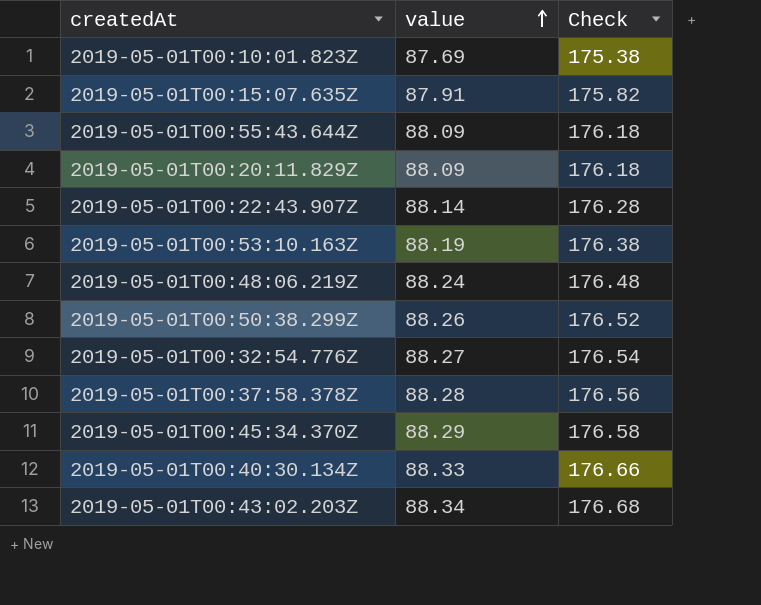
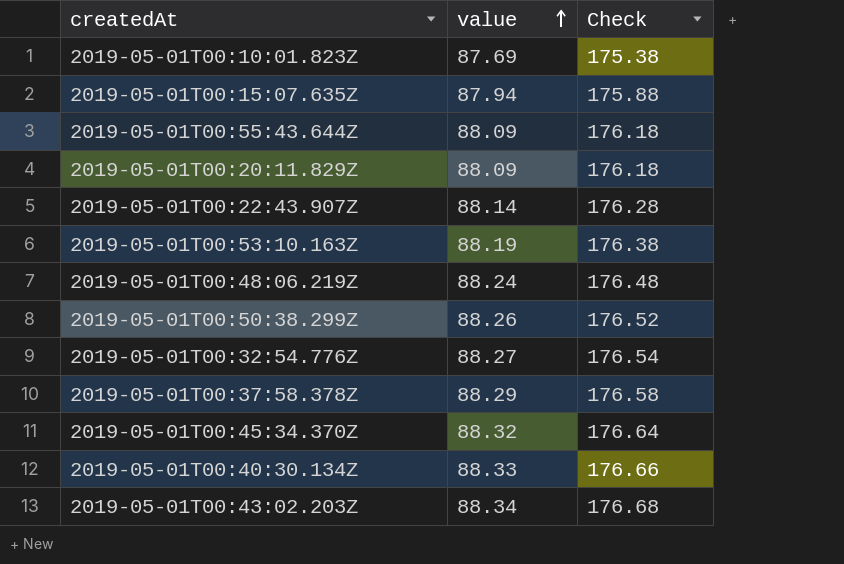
2019-05-01T00:15:07.635Z | value: 87.91 -> 87.94
2019-05-01T00:15:07.635Z | Check: 175.82 -> 175.88
2019-05-01T00:37:58.378Z | value: 88.28 -> 88.29
2019-05-01T00:37:58.378Z | Check: 176.56 -> 176.58
2019-05-01T00:45:34.370Z | value: 88.29 -> 88.32
2019-05-01T00:45:34.370Z | Check: 176.58 -> 176.64

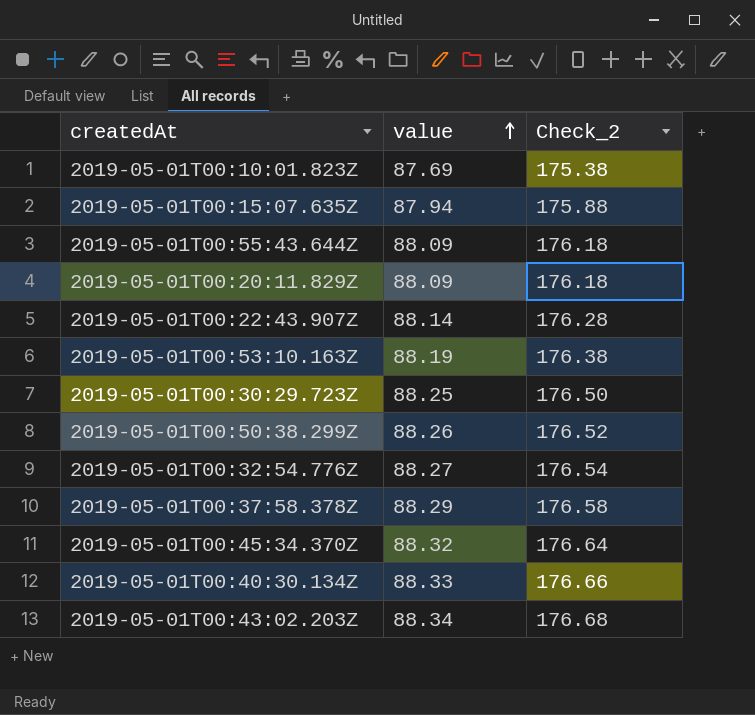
column name: Check -> Check_2
row 2019-05-01T00:48:06.219Z: 88.24 | 176.48 -> none
row 2019-05-01T00:30:29.723Z: none -> 88.25 | 176.50

